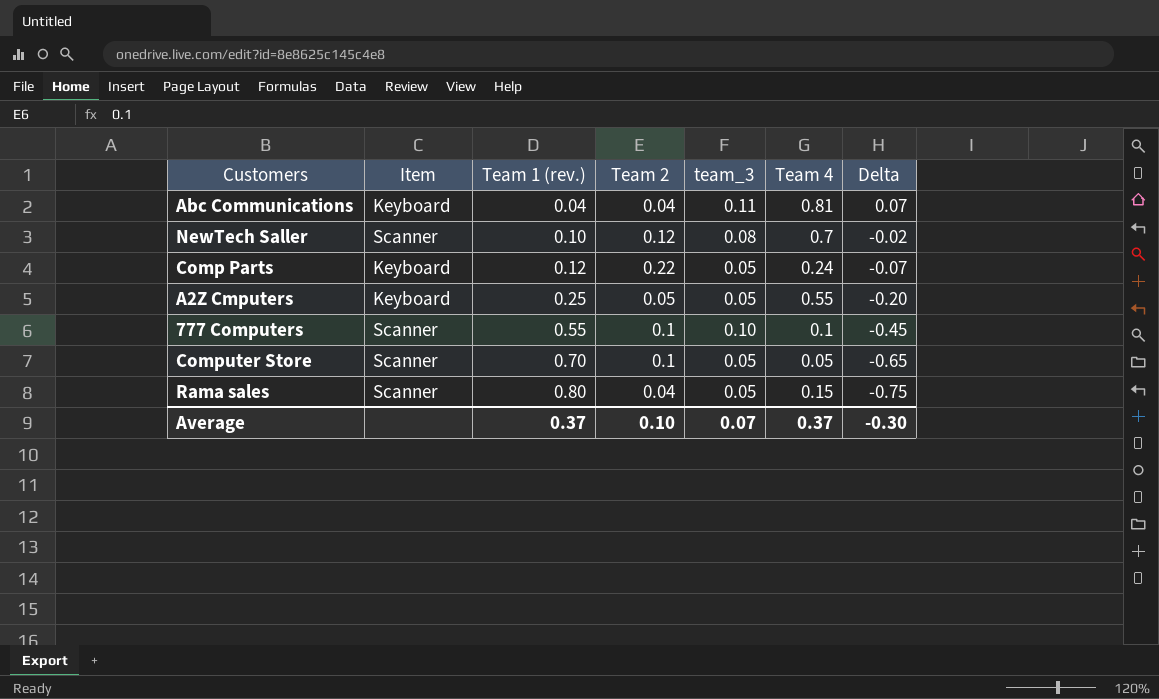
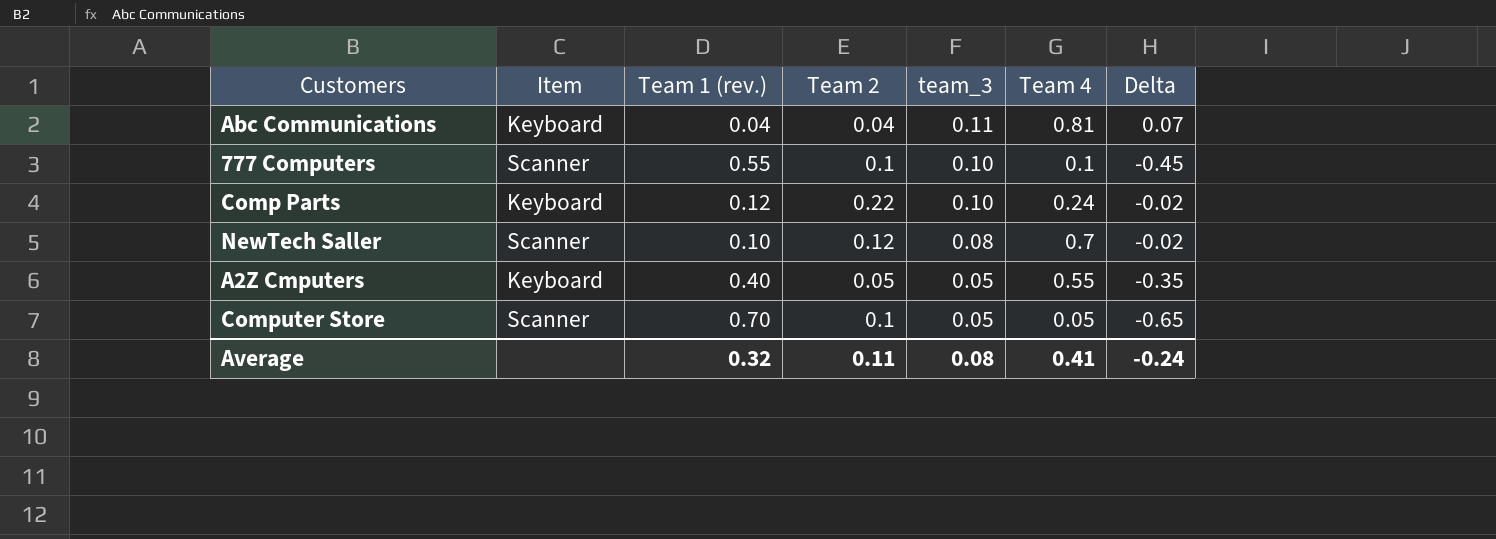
row order: Team 1 (rev.) ascending -> team_3 descending
row Rama sales: Scanner | 0.80 | 0.04 | 0.05 | 0.15 | -0.75 -> none
Comp Parts | team_3: 0.05 -> 0.10
Comp Parts | Delta: -0.07 -> -0.02
A2Z Cmputers | Team 1 (rev.): 0.25 -> 0.40
A2Z Cmputers | Delta: -0.20 -> -0.35
Average | Team 1 (rev.): 0.37 -> 0.32
Average | Team 2: 0.10 -> 0.11
Average | team_3: 0.07 -> 0.08
Average | Team 4: 0.37 -> 0.41
Average | Delta: -0.30 -> -0.24

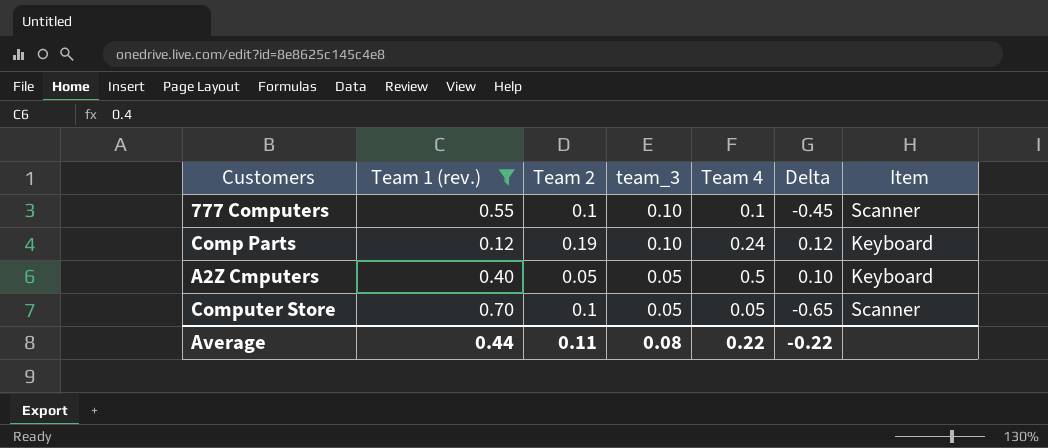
filter: none -> Team 1 (rev.) >= 0.12
column Delta | formula: [team_3] - [Team 1 (rev.)] -> [Team 4] - [Team 1 (rev.)]
column Item | position: 2 -> 7
Comp Parts | Team 2: 0.22 -> 0.19
A2Z Cmputers | Team 4: 0.55 -> 0.5
Average | Team 1 (rev.): 0.32 -> 0.44
Average | Team 4: 0.41 -> 0.22
Average | Delta: -0.24 -> -0.22

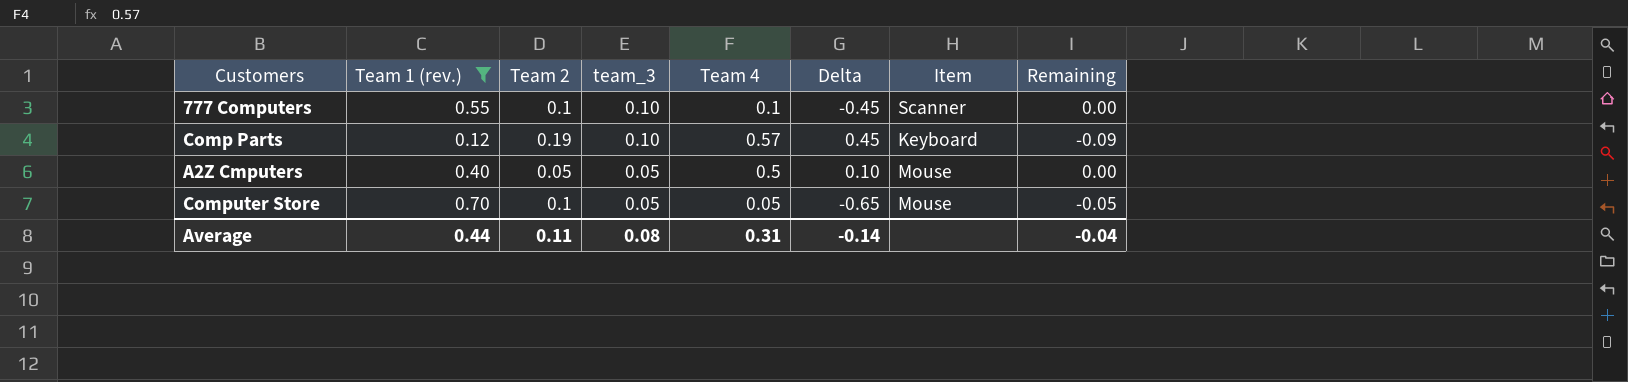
column Remaining | formula: none -> [team_3] - [Team 2]
Comp Parts | Team 4: 0.24 -> 0.57
Comp Parts | Delta: 0.12 -> 0.45
A2Z Cmputers | Item: Keyboard -> Mouse
Computer Store | Item: Scanner -> Mouse
Average | Team 4: 0.22 -> 0.31
Average | Delta: -0.22 -> -0.14

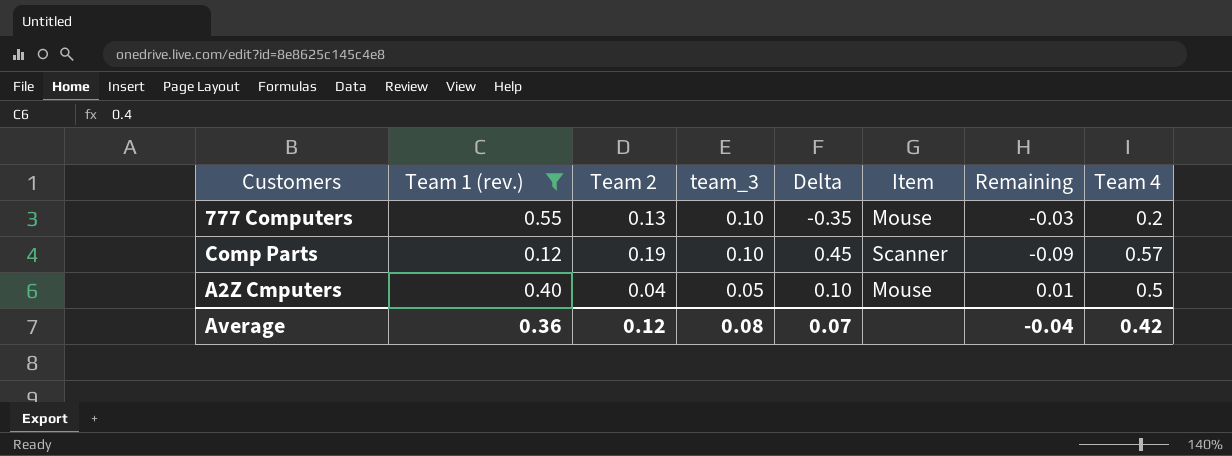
column Team 4 | position: 5 -> 8
row Computer Store: 0.70 | 0.1 | 0.05 | 0.05 | -0.65 | Mouse | -0.05 -> none
777 Computers | Team 2: 0.1 -> 0.13
777 Computers | Delta: -0.45 -> -0.35
777 Computers | Item: Scanner -> Mouse
777 Computers | Remaining: 0.00 -> -0.03
777 Computers | Team 4: 0.1 -> 0.2
Comp Parts | Item: Keyboard -> Scanner
A2Z Cmputers | Team 2: 0.05 -> 0.04
A2Z Cmputers | Remaining: 0.00 -> 0.01
Average | Team 1 (rev.): 0.44 -> 0.36
Average | Team 2: 0.11 -> 0.12
Average | Delta: -0.14 -> 0.07
Average | Team 4: 0.31 -> 0.42

